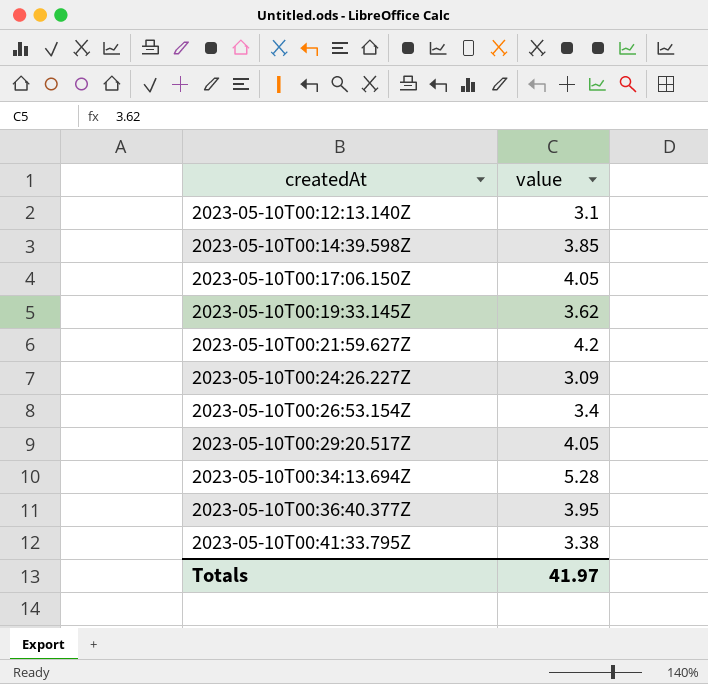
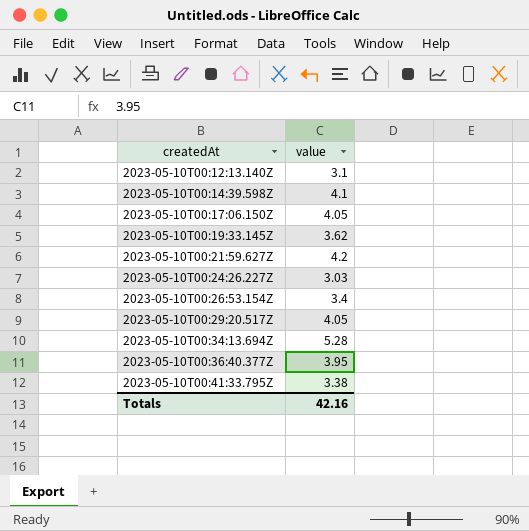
2023-05-10T00:14:39.598Z | value: 3.85 -> 4.1
2023-05-10T00:24:26.227Z | value: 3.09 -> 3.03
Totals | value: 41.97 -> 42.16

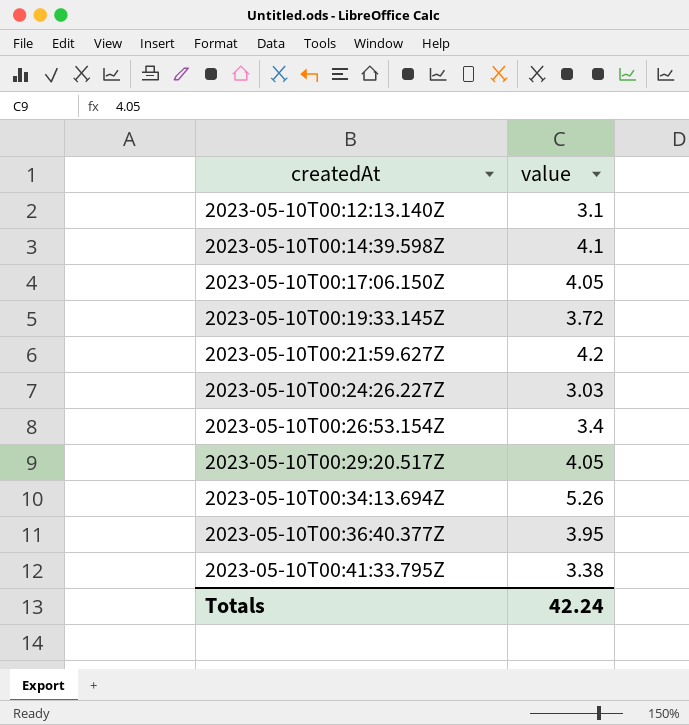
2023-05-10T00:19:33.145Z | value: 3.62 -> 3.72
2023-05-10T00:34:13.694Z | value: 5.28 -> 5.26
Totals | value: 42.16 -> 42.24

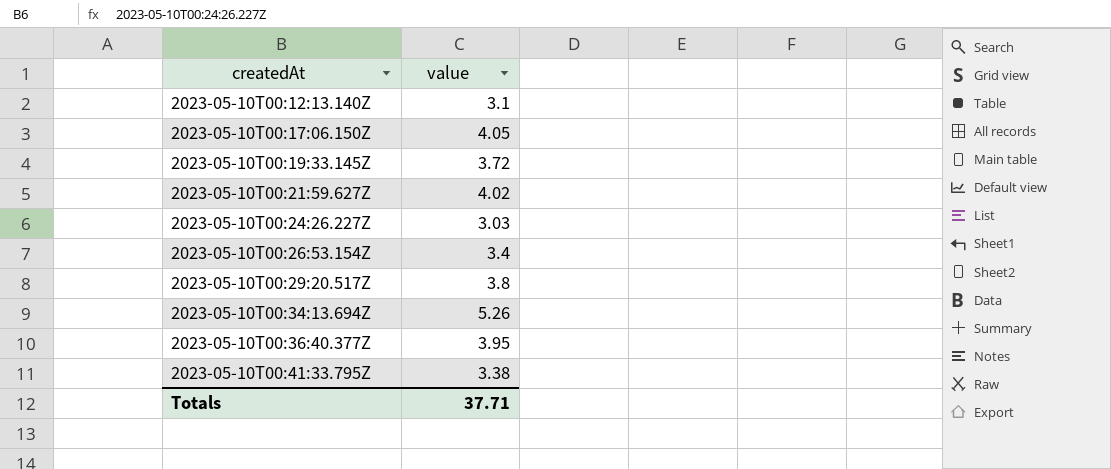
row 2023-05-10T00:14:39.598Z: 4.1 -> none
2023-05-10T00:21:59.627Z | value: 4.2 -> 4.02
2023-05-10T00:29:20.517Z | value: 4.05 -> 3.8
Totals | value: 42.24 -> 37.71

